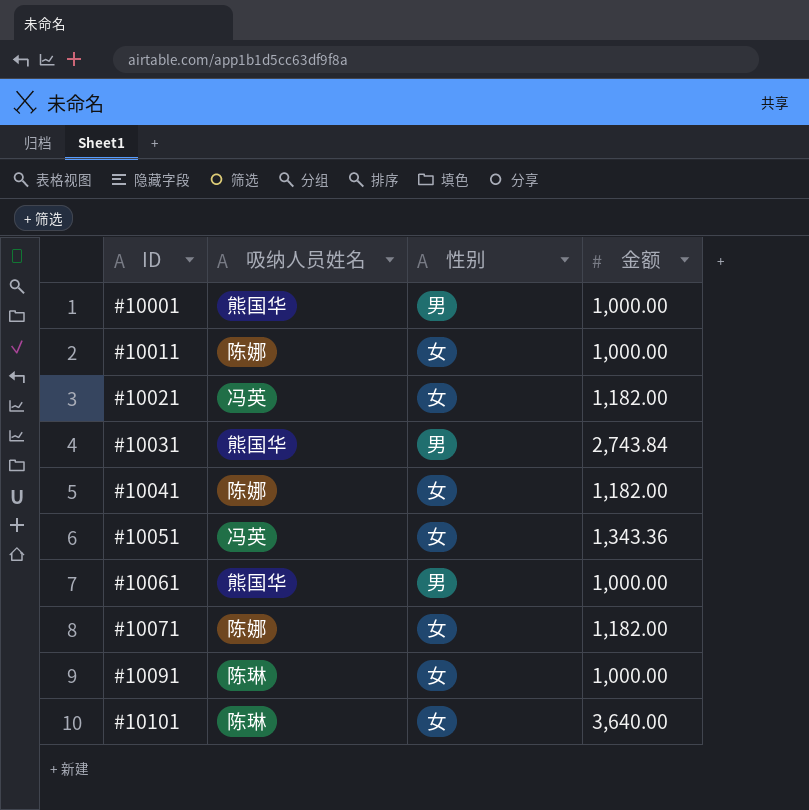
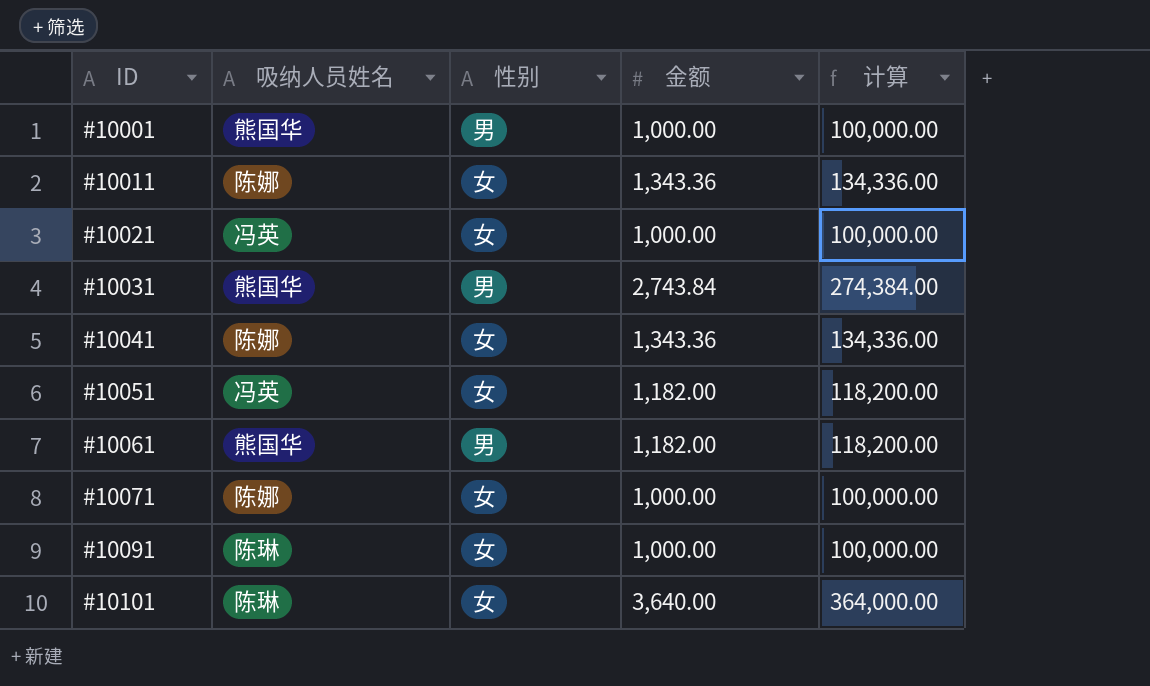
column 计算 | formula: none -> [金额] * 100
#10011 | 金额: 1,000.00 -> 1,343.36
#10021 | 金额: 1,182.00 -> 1,000.00
#10041 | 金额: 1,182.00 -> 1,343.36
#10051 | 金额: 1,343.36 -> 1,182.00
#10061 | 金额: 1,000.00 -> 1,182.00
#10071 | 金额: 1,182.00 -> 1,000.00

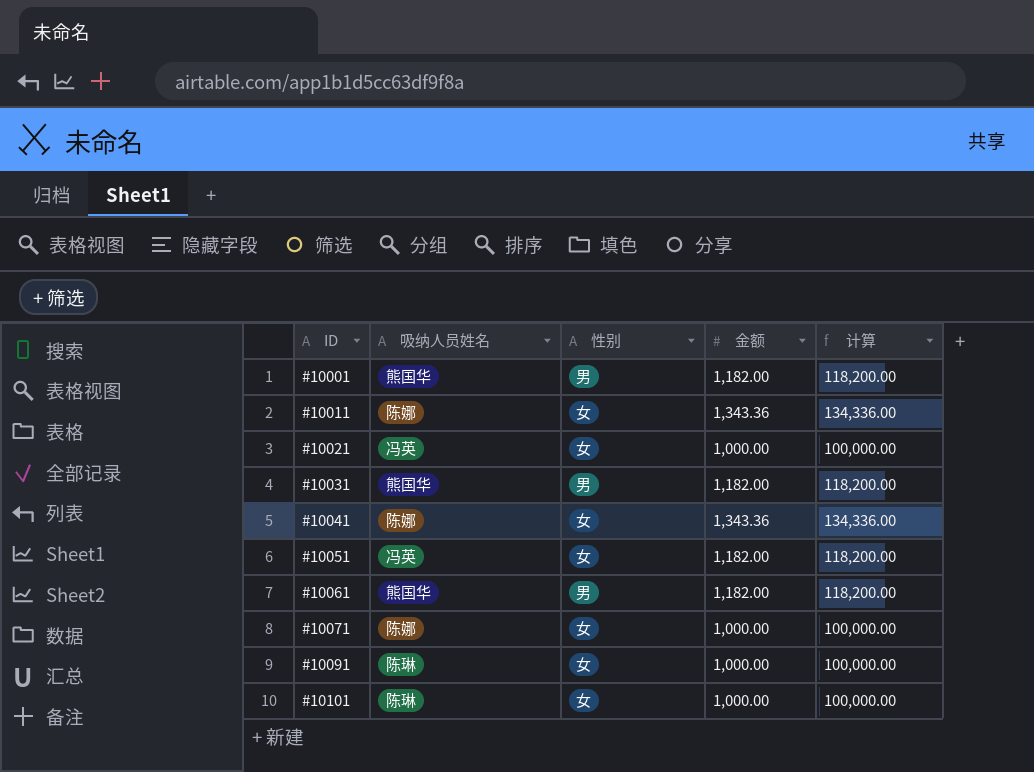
#10001 | 金额: 1,000.00 -> 1,182.00
#10001 | 计算: 100,000.00 -> 118,200.00
#10031 | 金额: 2,743.84 -> 1,182.00
#10031 | 计算: 274,384.00 -> 118,200.00
#10101 | 金额: 3,640.00 -> 1,000.00
#10101 | 计算: 364,000.00 -> 100,000.00

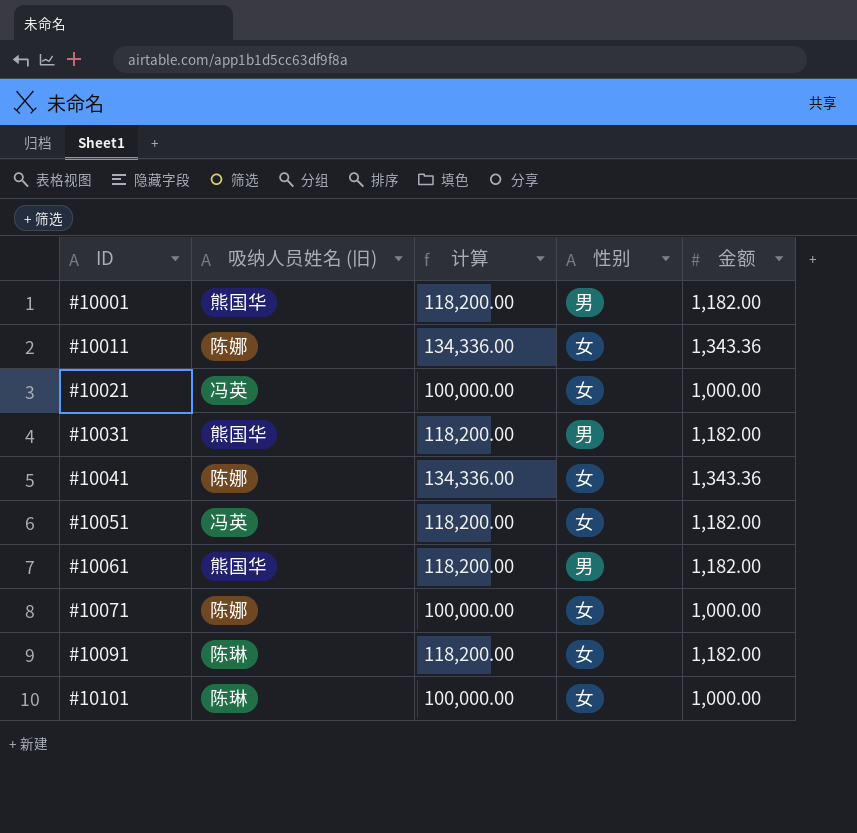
column name: 吸纳人员姓名 -> 吸纳人员姓名 (旧)
column 计算 | position: 5 -> 3
#10091 | 计算: 100,000.00 -> 118,200.00
#10091 | 金额: 1,000.00 -> 1,182.00

